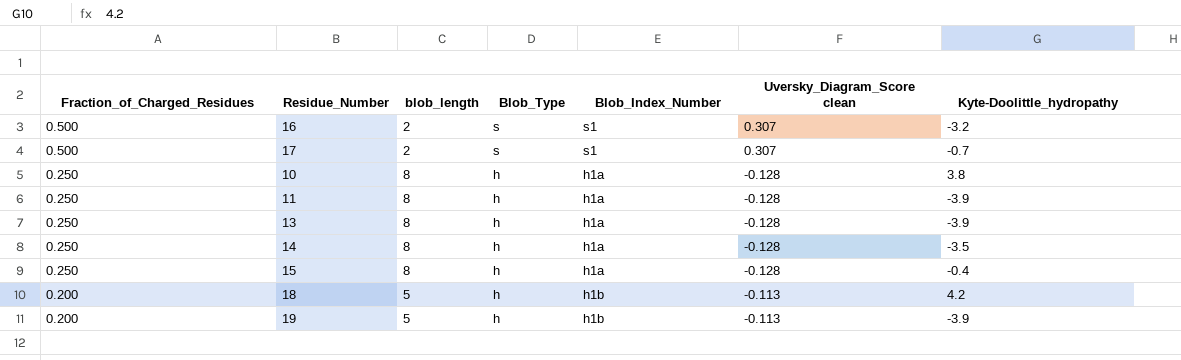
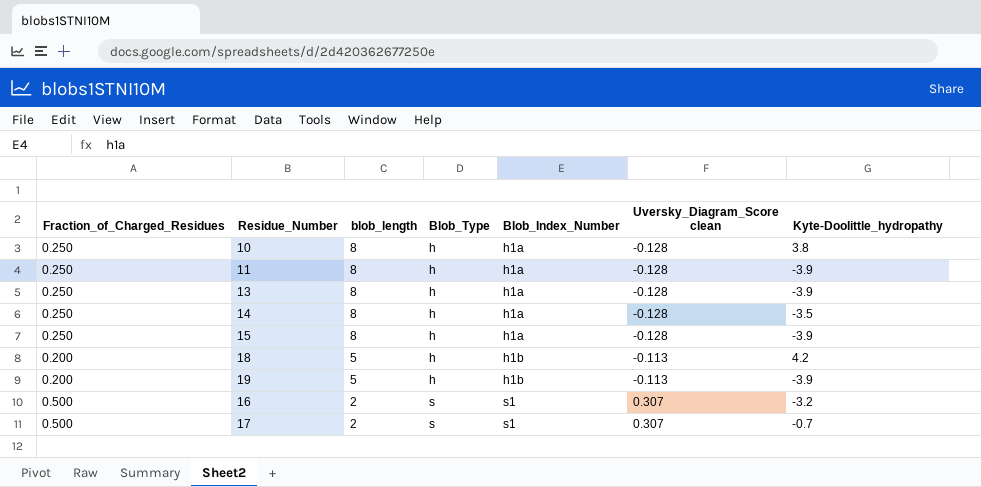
row order: Fraction_of_Charged_Residues descending -> blob_length descending
15 | Kyte-Doolittle_hydropathy: -0.4 -> -3.9

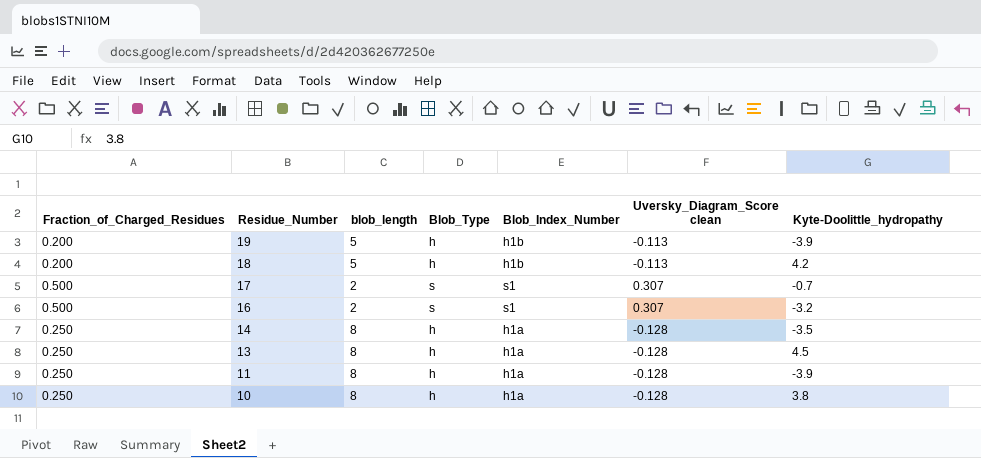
row order: blob_length descending -> Residue_Number descending
row 15: 0.250 | 8 | h | h1a | -0.128 | -3.9 -> none
13 | Kyte-Doolittle_hydropathy: -3.9 -> 4.5

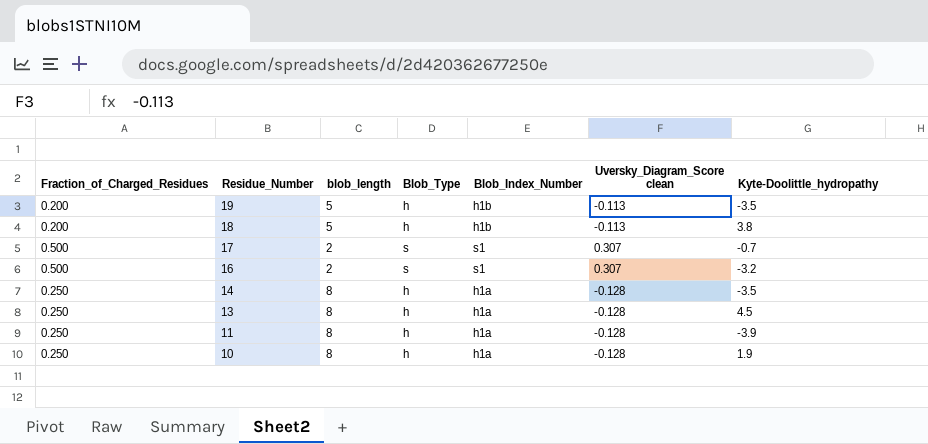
19 | Kyte-Doolittle_hydropathy: -3.9 -> -3.5
18 | Kyte-Doolittle_hydropathy: 4.2 -> 3.8
10 | Kyte-Doolittle_hydropathy: 3.8 -> 1.9

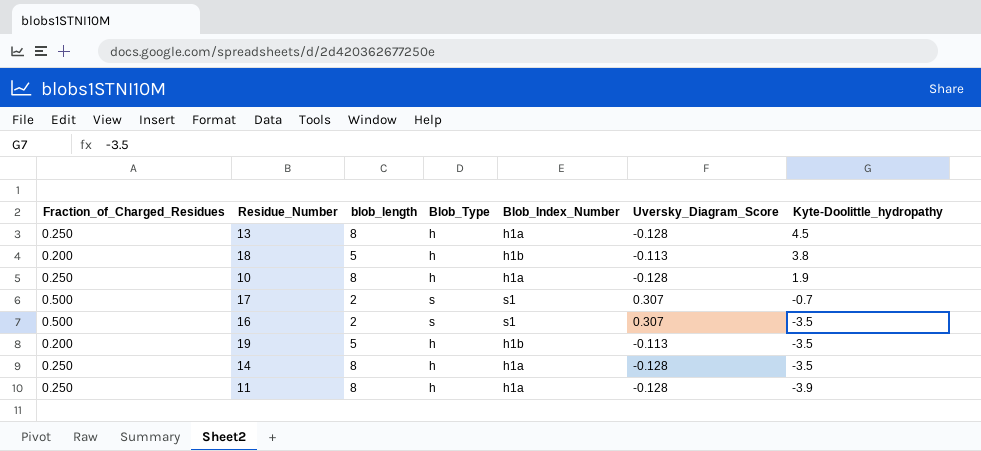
row order: Residue_Number descending -> Kyte-Doolittle_hydropathy descending
column name: Uversky_Diagram_Score clean -> Uversky_Diagram_Score
16 | Kyte-Doolittle_hydropathy: -3.2 -> -3.5

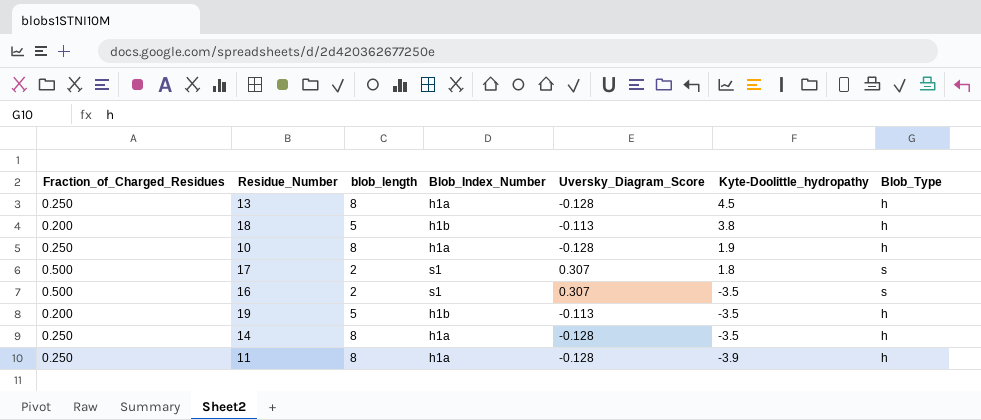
column Blob_Type | position: 4 -> 7
17 | Kyte-Doolittle_hydropathy: -0.7 -> 1.8

